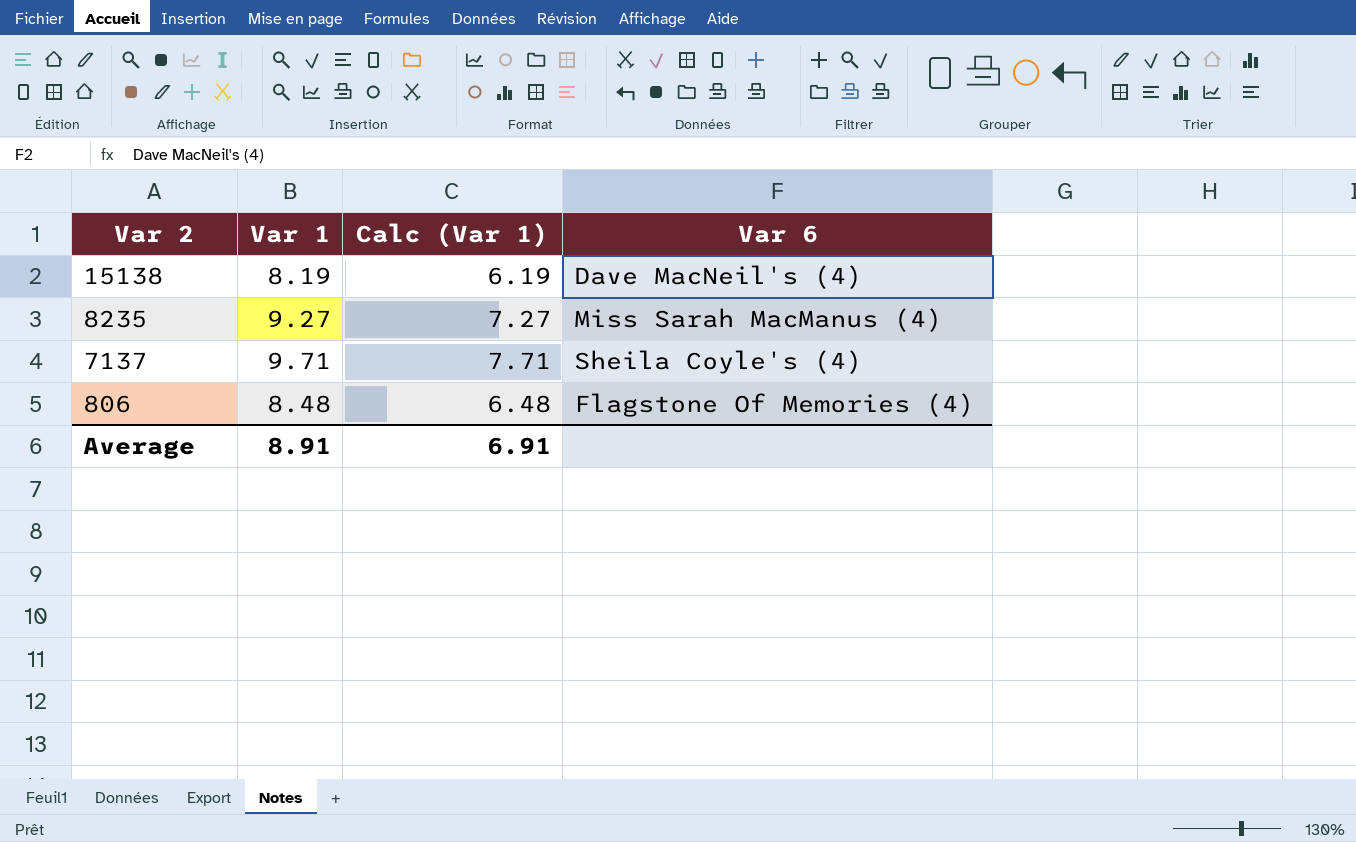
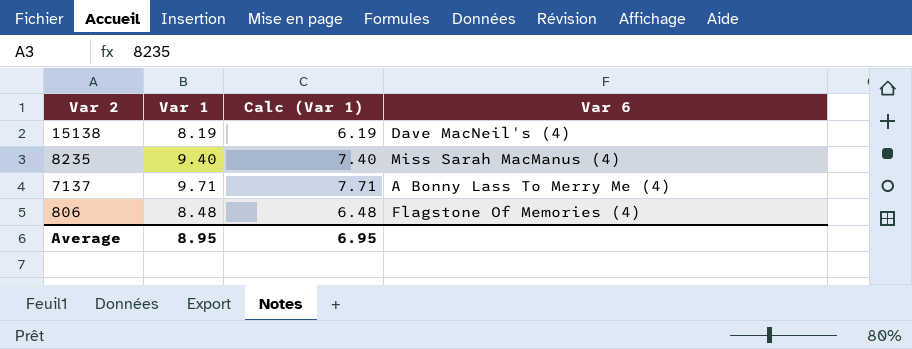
8235 | Var 1: 9.27 -> 9.40
8235 | Calc (Var 1): 7.27 -> 7.40
7137 | Var 6: Sheila Coyle's (4) -> A Bonny Lass To Merry Me (4)
Average | Var 1: 8.91 -> 8.95
Average | Calc (Var 1): 6.91 -> 6.95

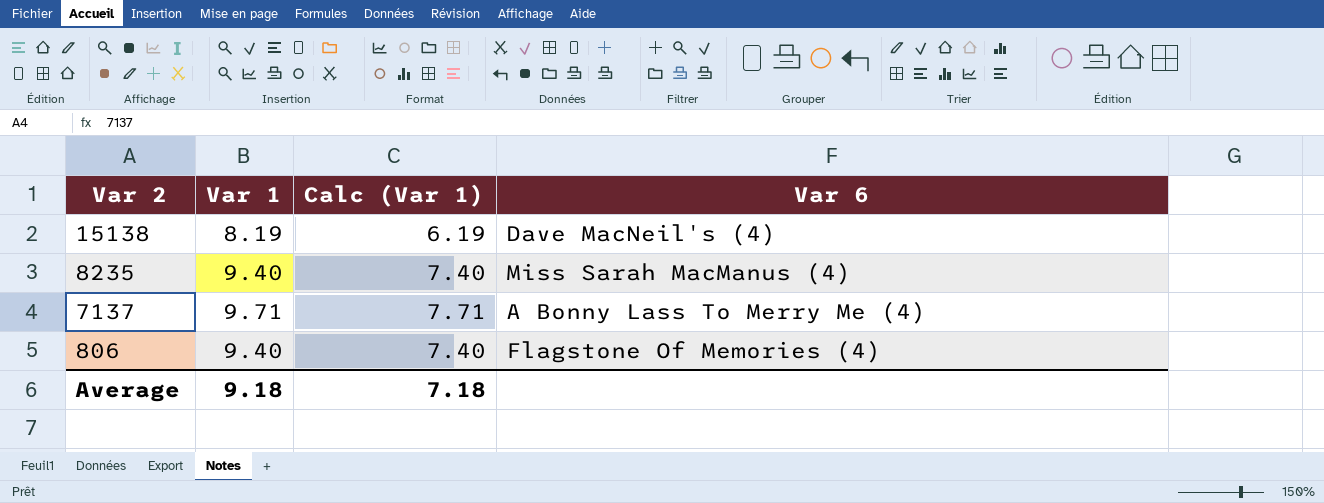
806 | Var 1: 8.48 -> 9.40
806 | Calc (Var 1): 6.48 -> 7.40
Average | Var 1: 8.95 -> 9.18
Average | Calc (Var 1): 6.95 -> 7.18

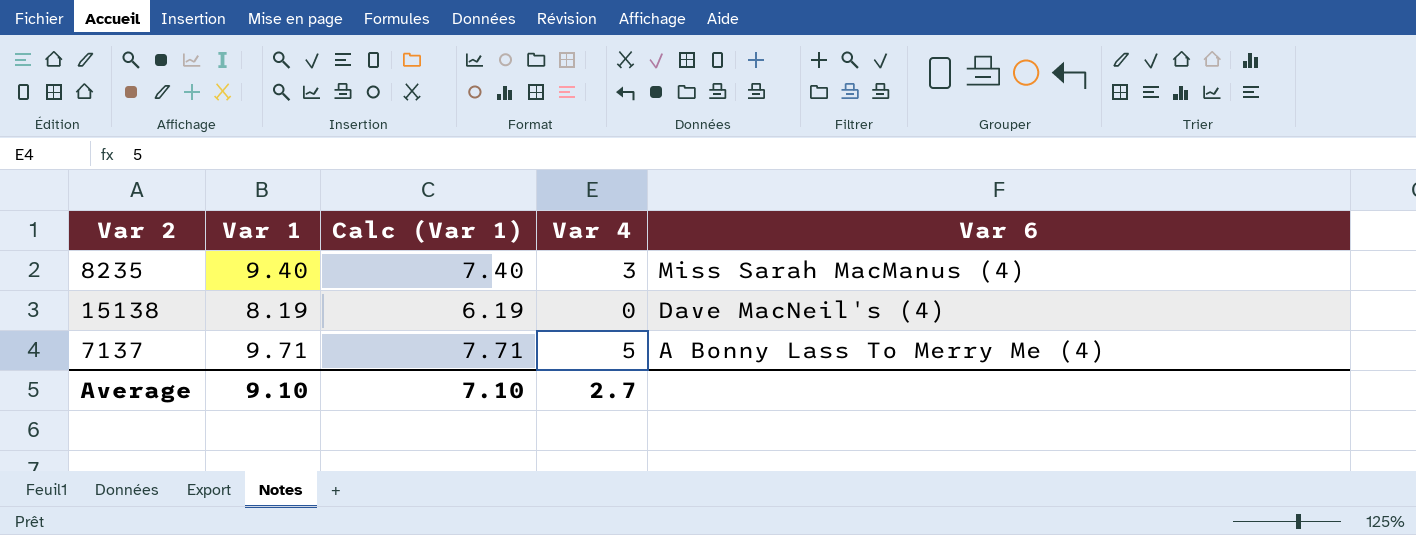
row order: Var 2 descending -> Var 6 descending
column Var 4 | position: none -> 4
row 806: 9.40 | 7.40 | Flagstone Of Memories (4) -> none
Average | Var 1: 9.18 -> 9.10
Average | Calc (Var 1): 7.18 -> 7.10

